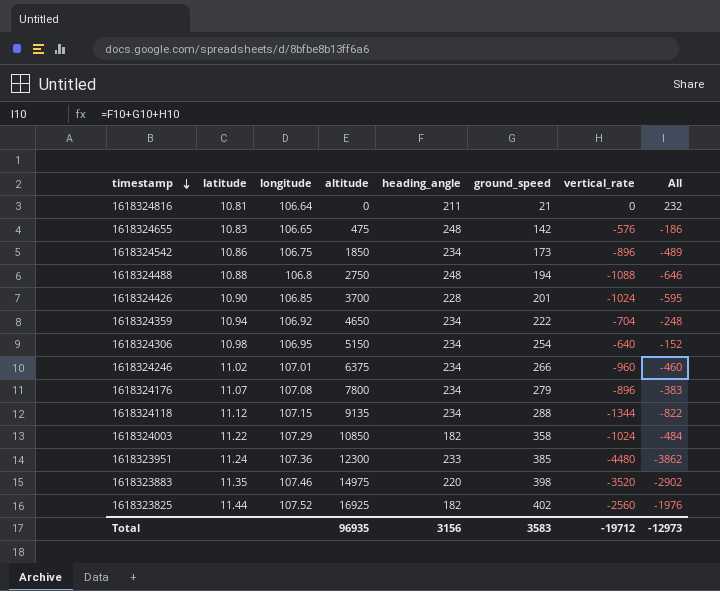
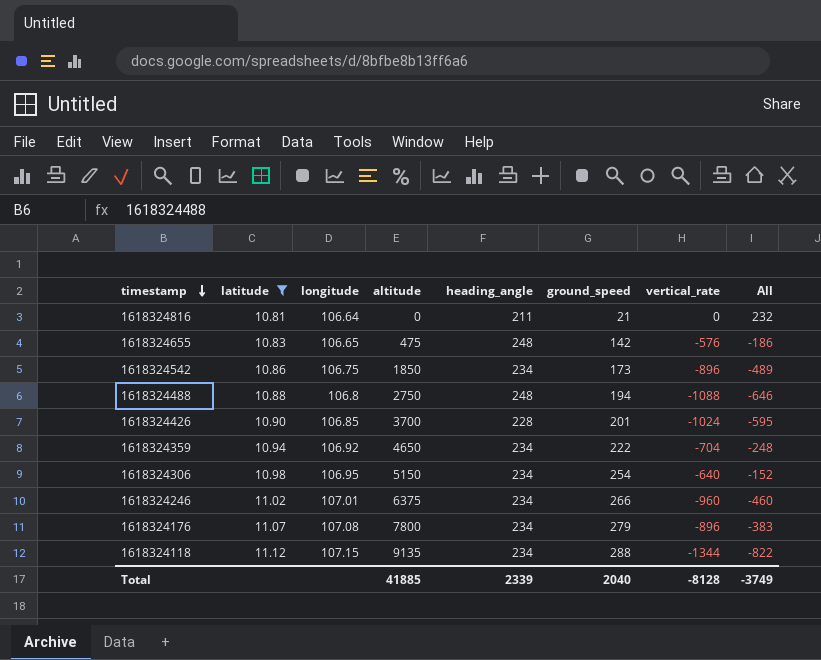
filter: none -> latitude <= 11.12
Total | altitude: 96935 -> 41885
Total | heading_angle: 3156 -> 2339
Total | ground_speed: 3583 -> 2040
Total | vertical_rate: -19712 -> -8128
Total | All: -12973 -> -3749

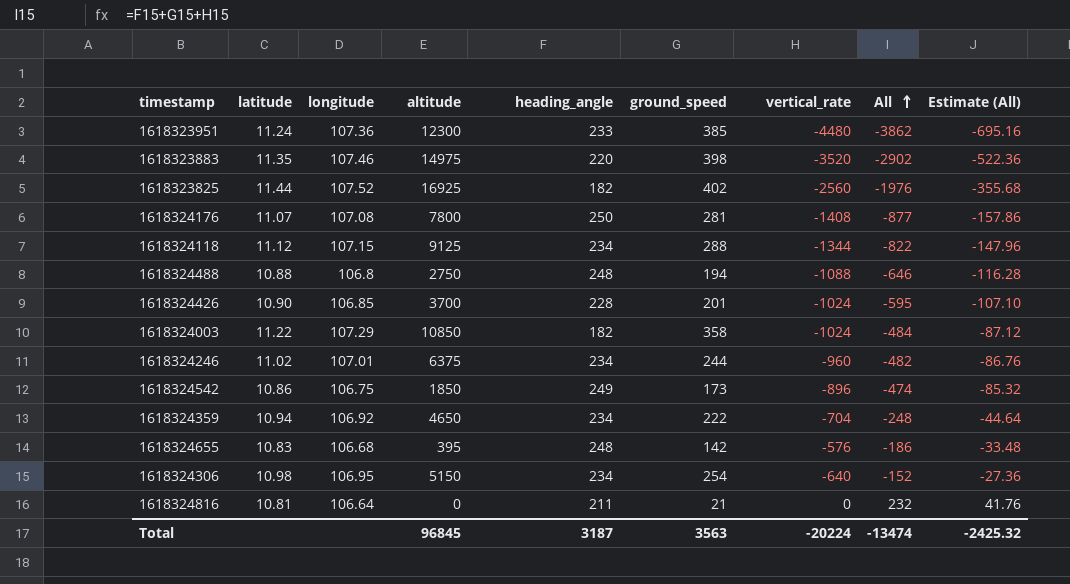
filter: latitude <= 11.12 -> none
row order: timestamp descending -> All ascending
column Estimate (All) | formula: none -> [All] * 0.18
1618324176 | heading_angle: 234 -> 250
1618324176 | ground_speed: 279 -> 281
1618324176 | vertical_rate: -896 -> -1408
1618324176 | All: -383 -> -877
1618324118 | altitude: 9135 -> 9125
1618324246 | ground_speed: 266 -> 244
1618324246 | All: -460 -> -482
1618324542 | heading_angle: 234 -> 249
1618324542 | All: -489 -> -474
1618324655 | longitude: 106.65 -> 106.68
1618324655 | altitude: 475 -> 395
Total | altitude: 41885 -> 96845
Total | heading_angle: 2339 -> 3187
Total | ground_speed: 2040 -> 3563
Total | vertical_rate: -8128 -> -20224
Total | All: -3749 -> -13474

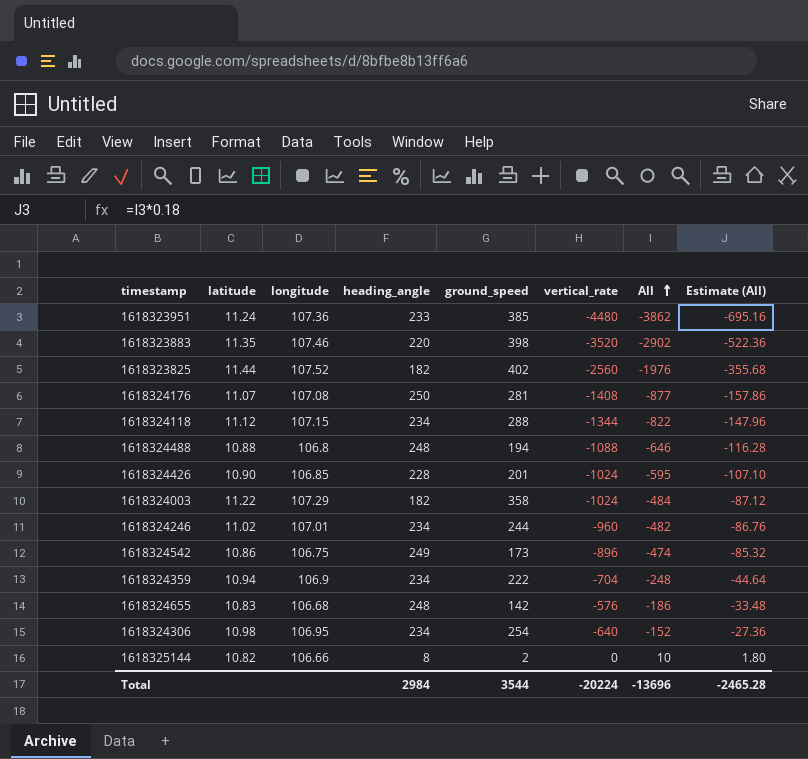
column altitude | position: 4 -> none
row 1618324816: 10.81 | 106.64 | 0 | 211 | 21 | 0 | 232 | 41.76 -> none
1618324359 | longitude: 106.92 -> 106.9
row 1618325144: none -> 10.82 | 106.66 | 8 | 2 | 0 | 10 | 1.80
Total | heading_angle: 3187 -> 2984
Total | ground_speed: 3563 -> 3544
Total | All: -13474 -> -13696
Total | Estimate (All): -2425.32 -> -2465.28

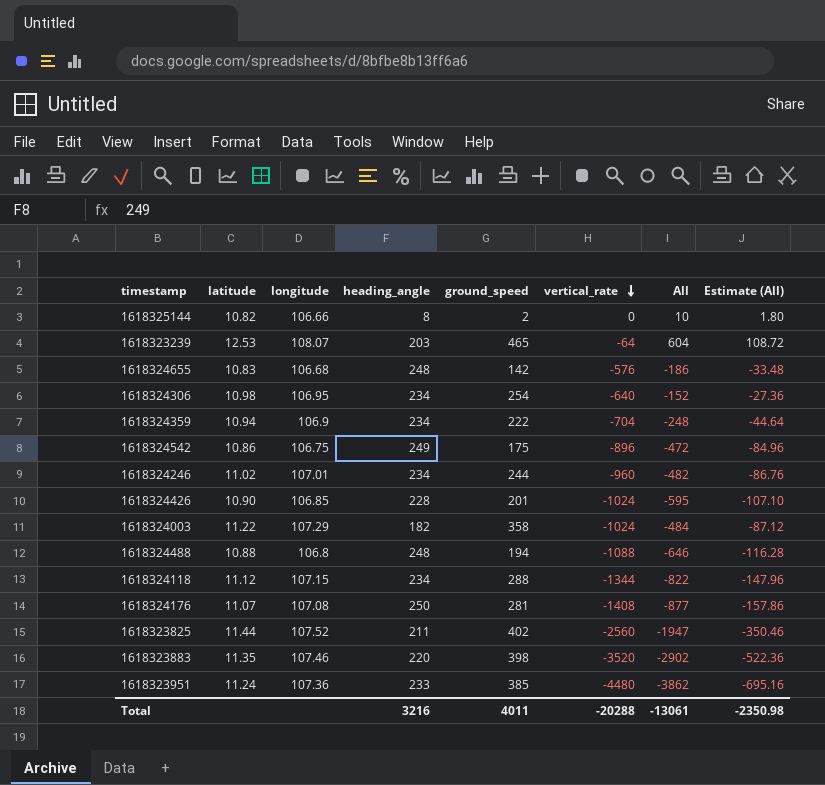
row order: All ascending -> vertical_rate descending
row 1618323239: none -> 12.53 | 108.07 | 203 | 465 | -64 | 604 | 108.72
1618324542 | ground_speed: 173 -> 175
1618324542 | All: -474 -> -472
1618324542 | Estimate (All): -85.32 -> -84.96
1618323825 | heading_angle: 182 -> 211
1618323825 | All: -1976 -> -1947
1618323825 | Estimate (All): -355.68 -> -350.46
Total | heading_angle: 2984 -> 3216
Total | ground_speed: 3544 -> 4011
Total | vertical_rate: -20224 -> -20288
Total | All: -13696 -> -13061
Total | Estimate (All): -2465.28 -> -2350.98

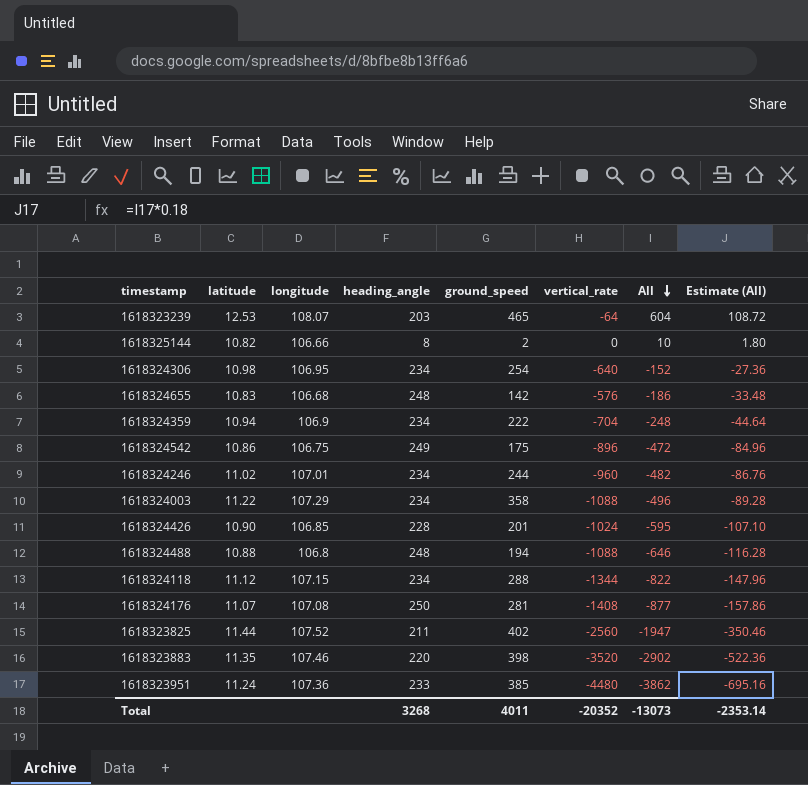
row order: vertical_rate descending -> All descending
1618324003 | heading_angle: 182 -> 234
1618324003 | vertical_rate: -1024 -> -1088
1618324003 | All: -484 -> -496
1618324003 | Estimate (All): -87.12 -> -89.28
Total | heading_angle: 3216 -> 3268
Total | vertical_rate: -20288 -> -20352
Total | All: -13061 -> -13073
Total | Estimate (All): -2350.98 -> -2353.14

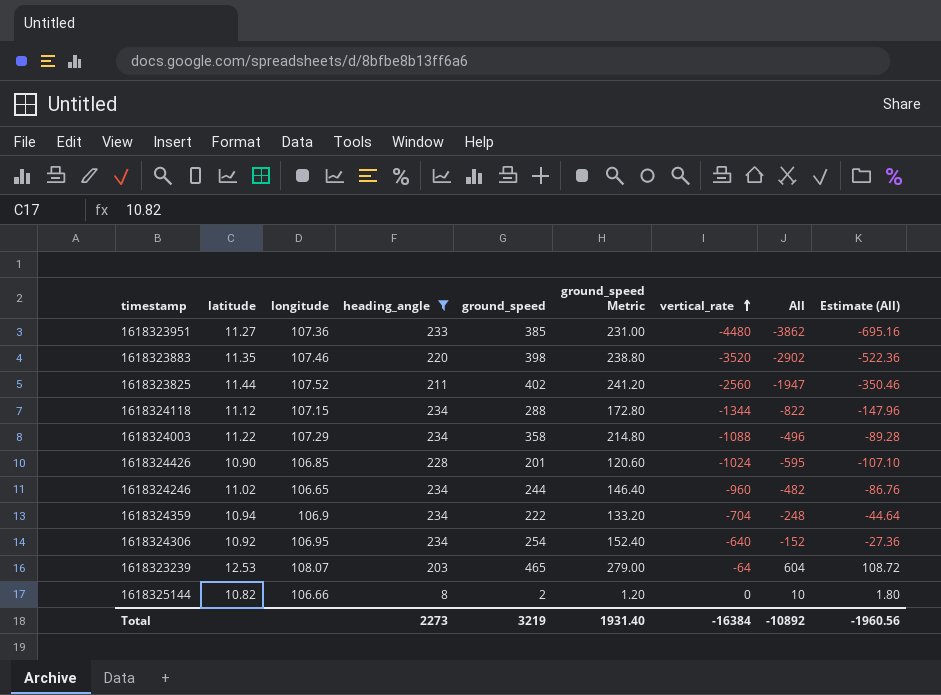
filter: none -> heading_angle <= 234
row order: All descending -> vertical_rate ascending
column ground_speed Metric | formula: none -> [ground_speed] * 0.6
1618323951 | latitude: 11.24 -> 11.27
1618324246 | longitude: 107.01 -> 106.65
1618324306 | latitude: 10.98 -> 10.92
Total | heading_angle: 3268 -> 2273
Total | ground_speed: 4011 -> 3219
Total | vertical_rate: -20352 -> -16384
Total | All: -13073 -> -10892
Total | Estimate (All): -2353.14 -> -1960.56

